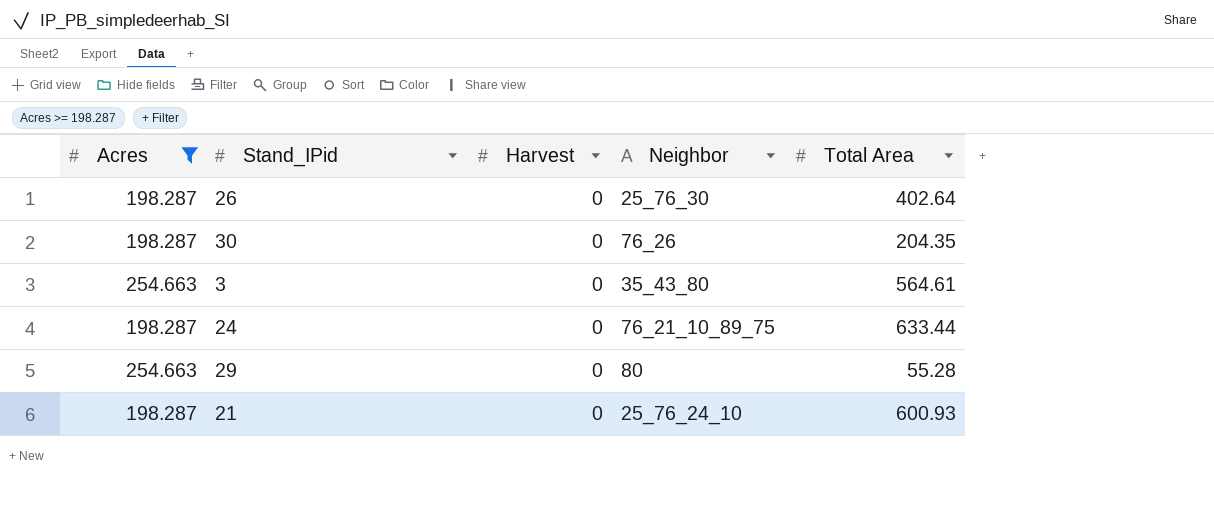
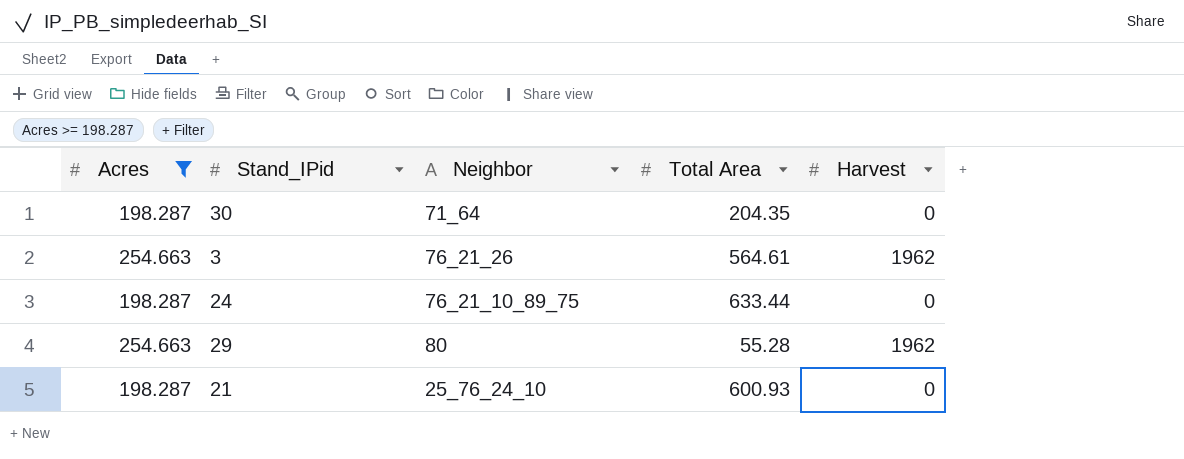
column Harvest | position: 3 -> 5
row 26: 198.287 | 0 | 25_76_30 | 402.64 -> none
30 | Neighbor: 76_26 -> 71_64
3 | Neighbor: 35_43_80 -> 76_21_26
3 | Harvest: 0 -> 1962
29 | Harvest: 0 -> 1962

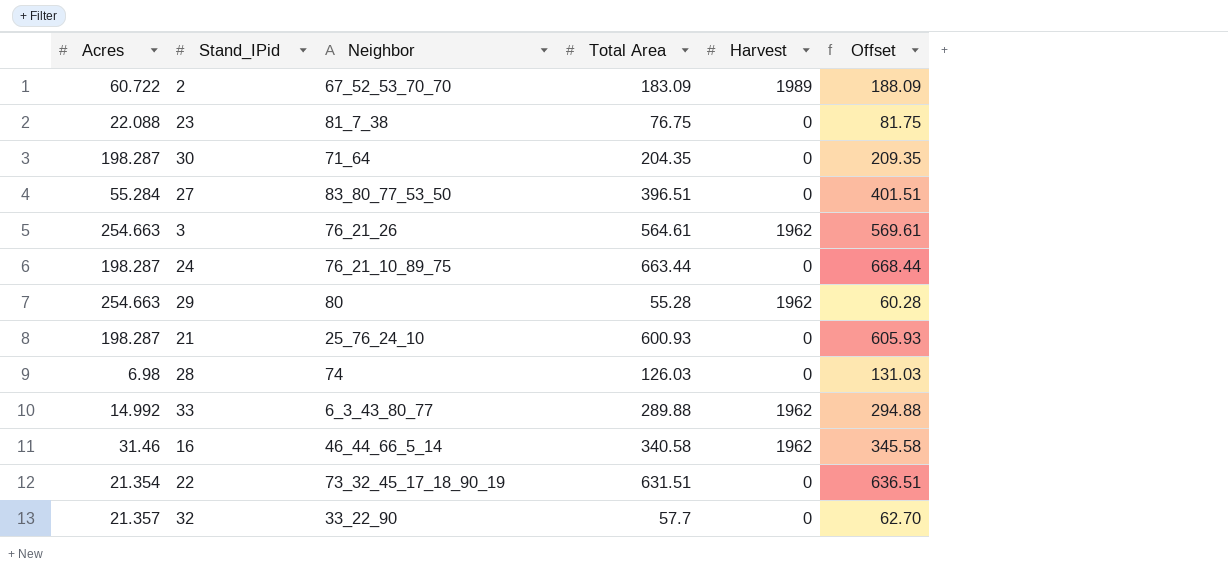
filter: Acres >= 198.287 -> none
column Offset | formula: none -> [Total Area] + 5
24 | Total Area: 633.44 -> 663.44

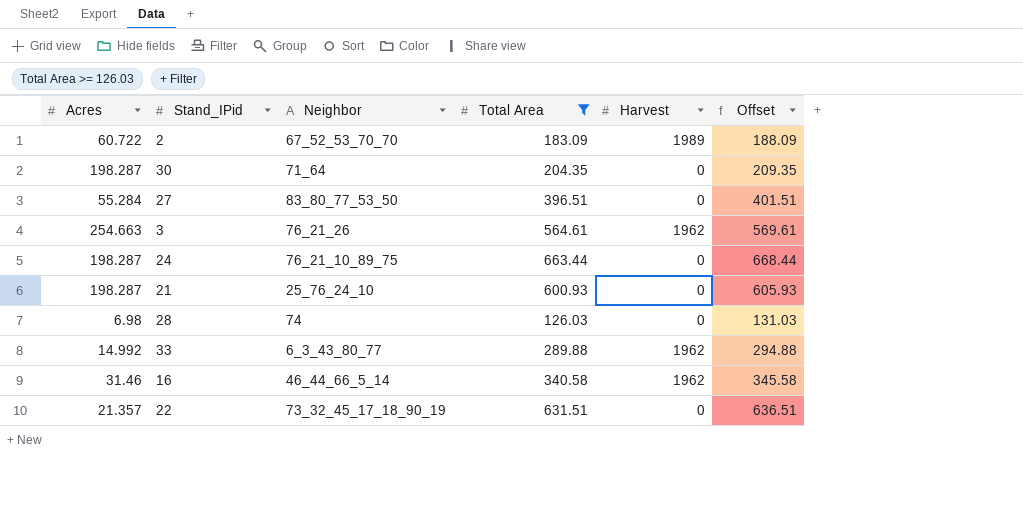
filter: none -> Total Area >= 126.03
22 | Acres: 21.354 -> 21.357

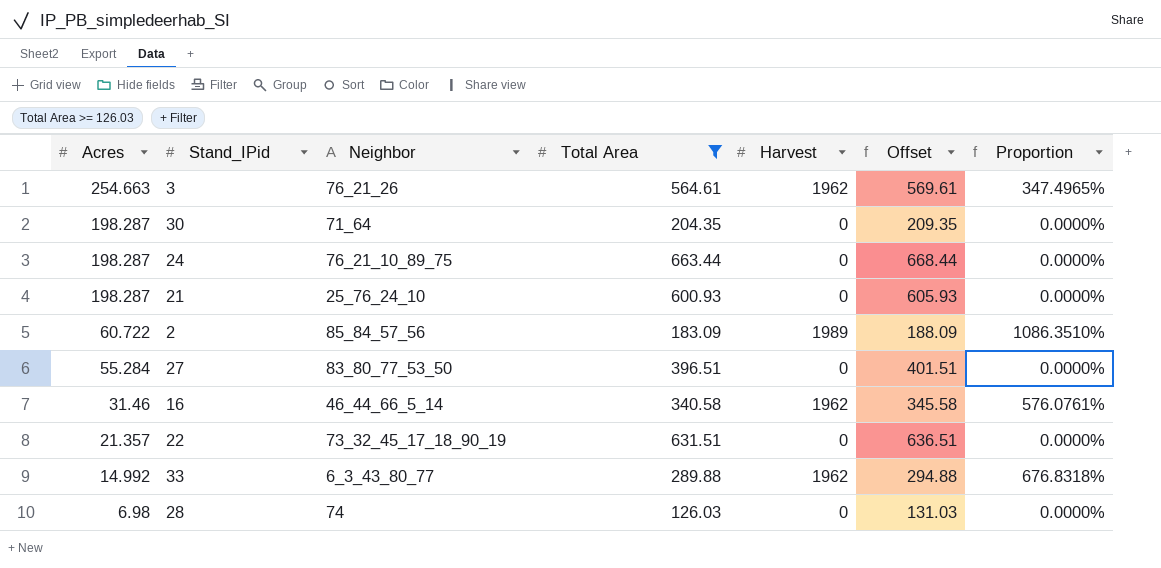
row order: none -> Acres descending
column Proportion | formula: none -> [Harvest] / [Total Area]
2 | Neighbor: 67_52_53_70_70 -> 85_84_57_56

